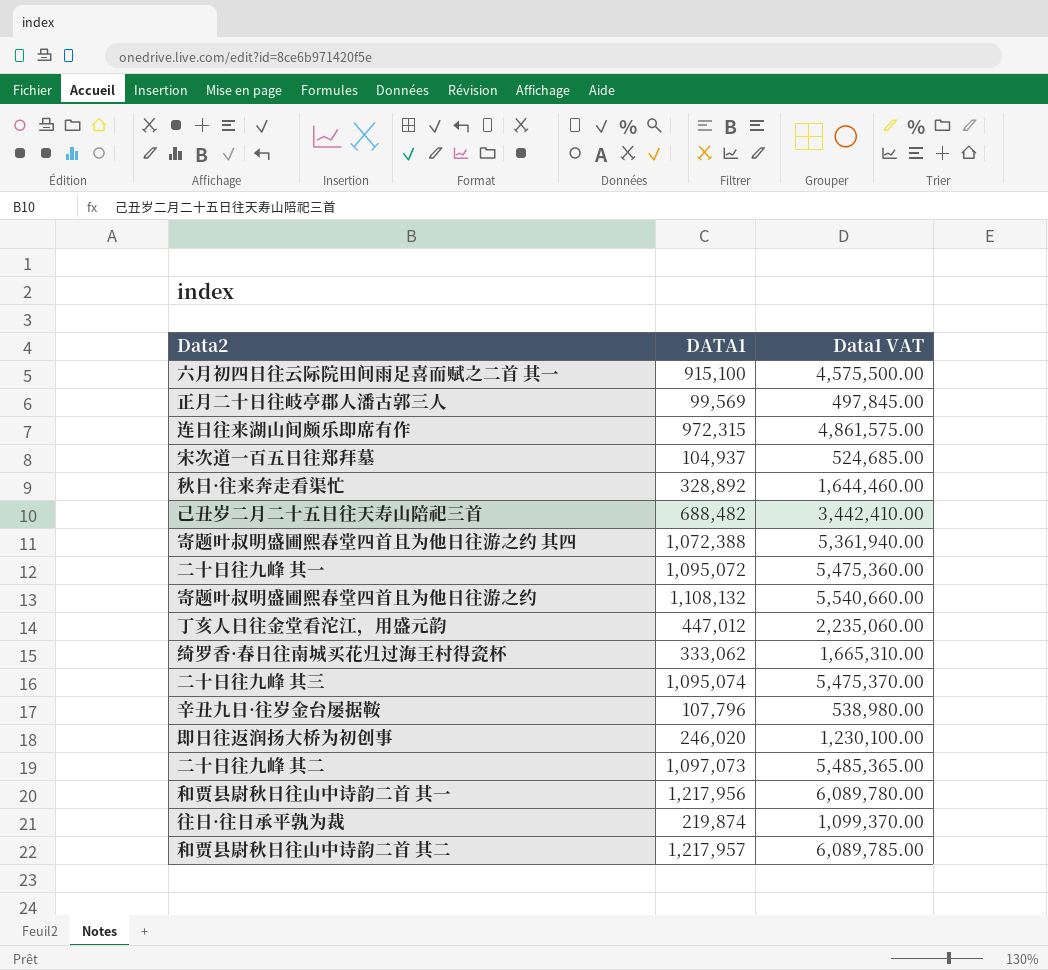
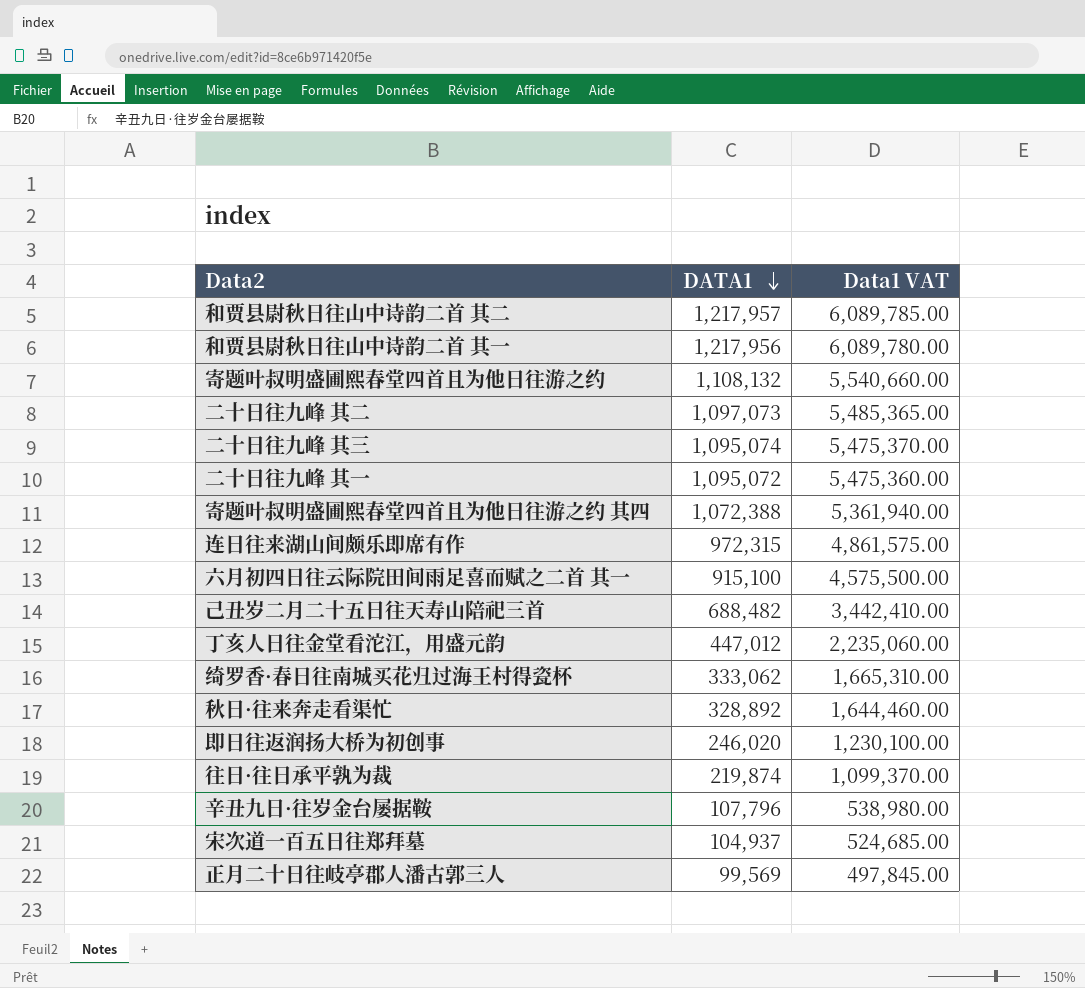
row order: none -> DATA1 descending

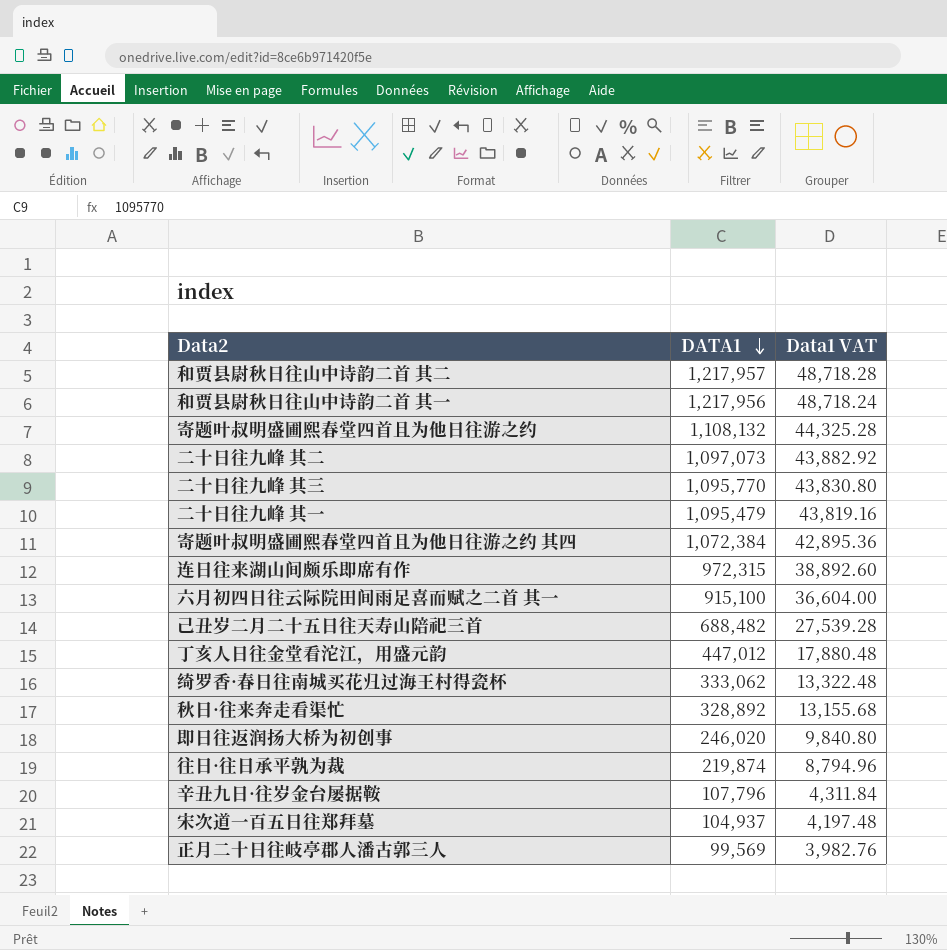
column Data1 VAT | formula: [DATA1] * 5 -> [DATA1] * 0.04
二十日往九峰 其三 | DATA1: 1,095,074 -> 1,095,770
二十日往九峰 其一 | DATA1: 1,095,072 -> 1,095,479
寄题叶叔明盛圃熙春堂四首且为他日往游之约 其四 | DATA1: 1,072,388 -> 1,072,384

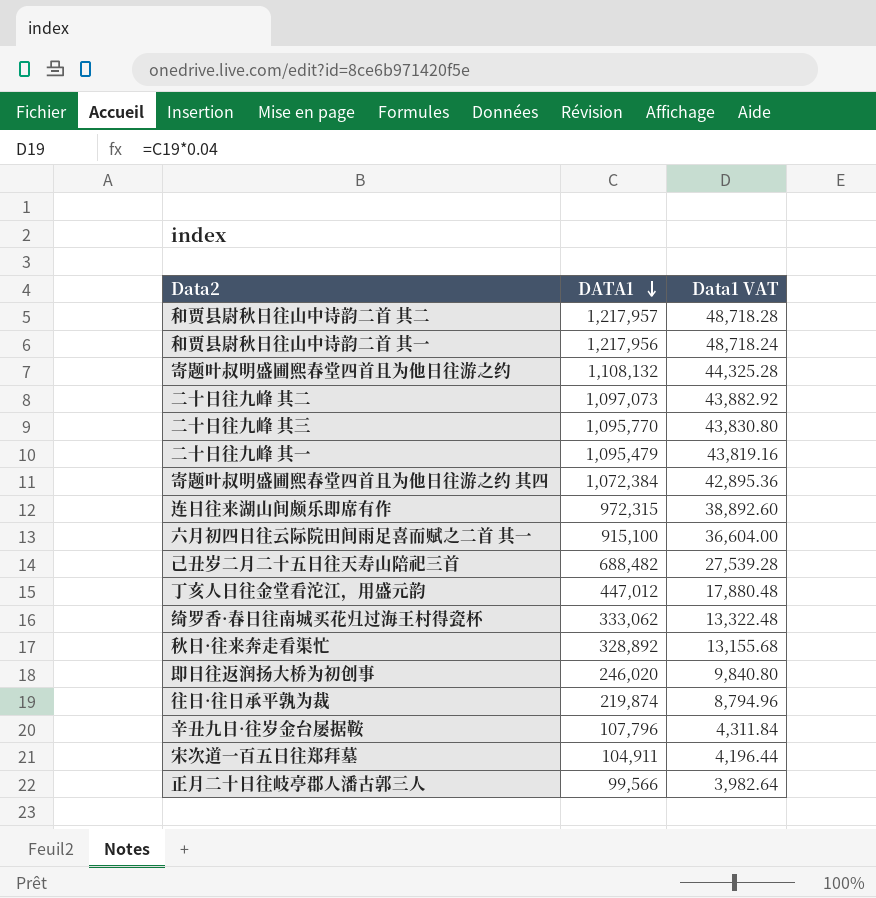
宋次道一百五日往郑拜墓 | DATA1: 104,937 -> 104,911
宋次道一百五日往郑拜墓 | Data1 VAT: 4,197.48 -> 4,196.44
正月二十日往岐亭郡人潘古郭三人 | DATA1: 99,569 -> 99,566
正月二十日往岐亭郡人潘古郭三人 | Data1 VAT: 3,982.76 -> 3,982.64

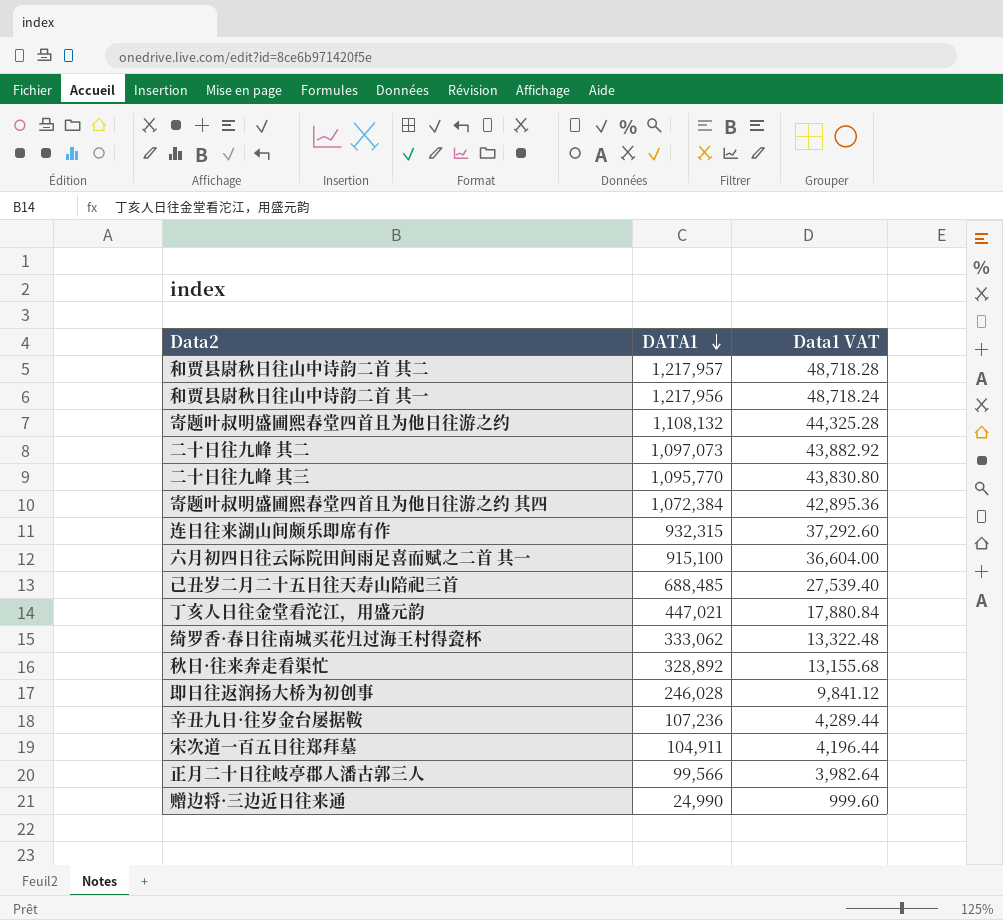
row 二十日往九峰 其一: 1,095,479 | 43,819.16 -> none
row 往日·往日承平孰为裁: 219,874 | 8,794.96 -> none
连日往来湖山间颇乐即席有作 | DATA1: 972,315 -> 932,315
连日往来湖山间颇乐即席有作 | Data1 VAT: 38,892.60 -> 37,292.60
己丑岁二月二十五日往天寿山陪祀三首 | DATA1: 688,482 -> 688,485
己丑岁二月二十五日往天寿山陪祀三首 | Data1 VAT: 27,539.28 -> 27,539.40
丁亥人日往金堂看沱江，用盛元韵 | DATA1: 447,012 -> 447,021
丁亥人日往金堂看沱江，用盛元韵 | Data1 VAT: 17,880.48 -> 17,880.84
即日往返润扬大桥为初创事 | DATA1: 246,020 -> 246,028
即日往返润扬大桥为初创事 | Data1 VAT: 9,840.80 -> 9,841.12
辛丑九日·往岁金台屡据鞍 | DATA1: 107,796 -> 107,236
辛丑九日·往岁金台屡据鞍 | Data1 VAT: 4,311.84 -> 4,289.44
row 赠边将·三边近日往来通: none -> 24,990 | 999.60

